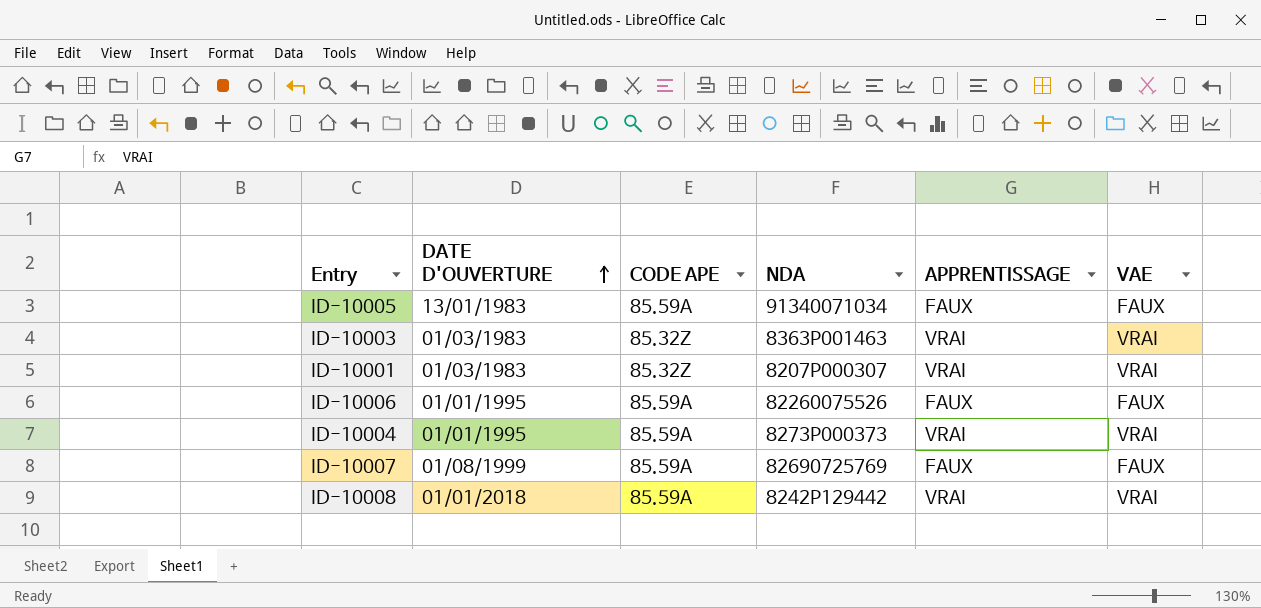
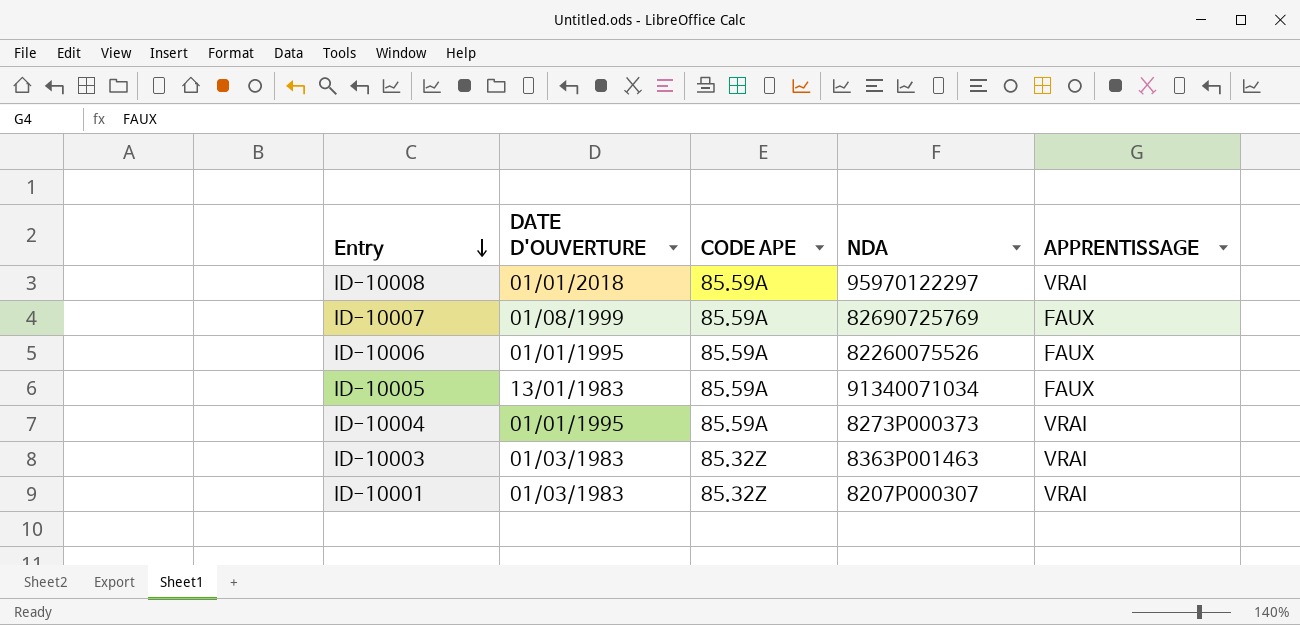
row order: DATE D'OUVERTURE ascending -> Entry descending
column VAE | position: 6 -> none
ID-10008 | NDA: 8242P129442 -> 95970122297

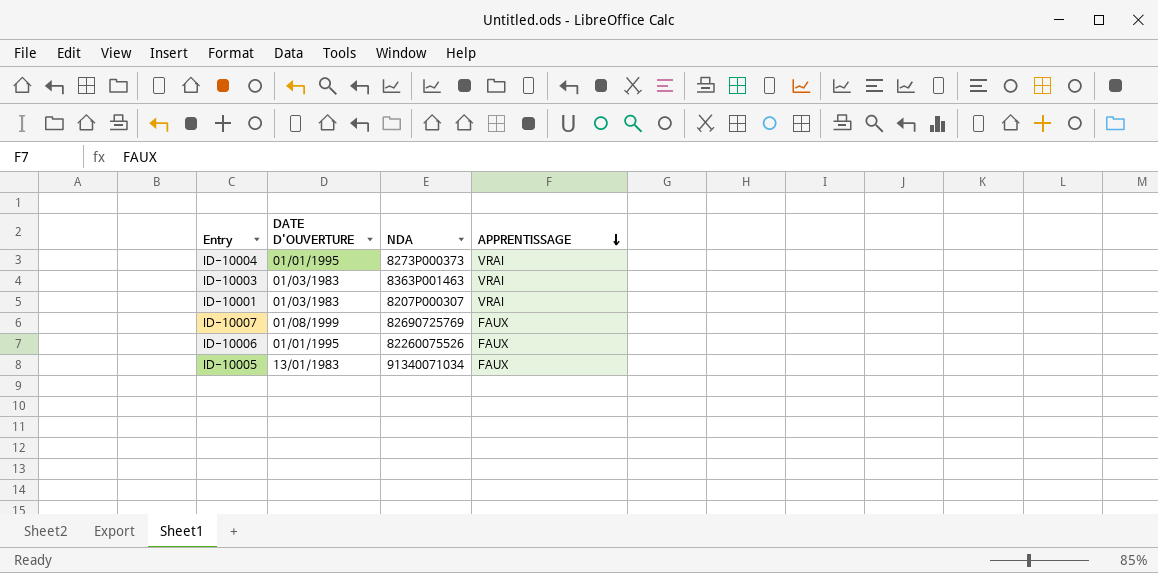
row order: Entry descending -> APPRENTISSAGE descending
column CODE APE | position: 3 -> none
row ID-10008: 01/01/2018 | 85.59A | 95970122297 | VRAI -> none

